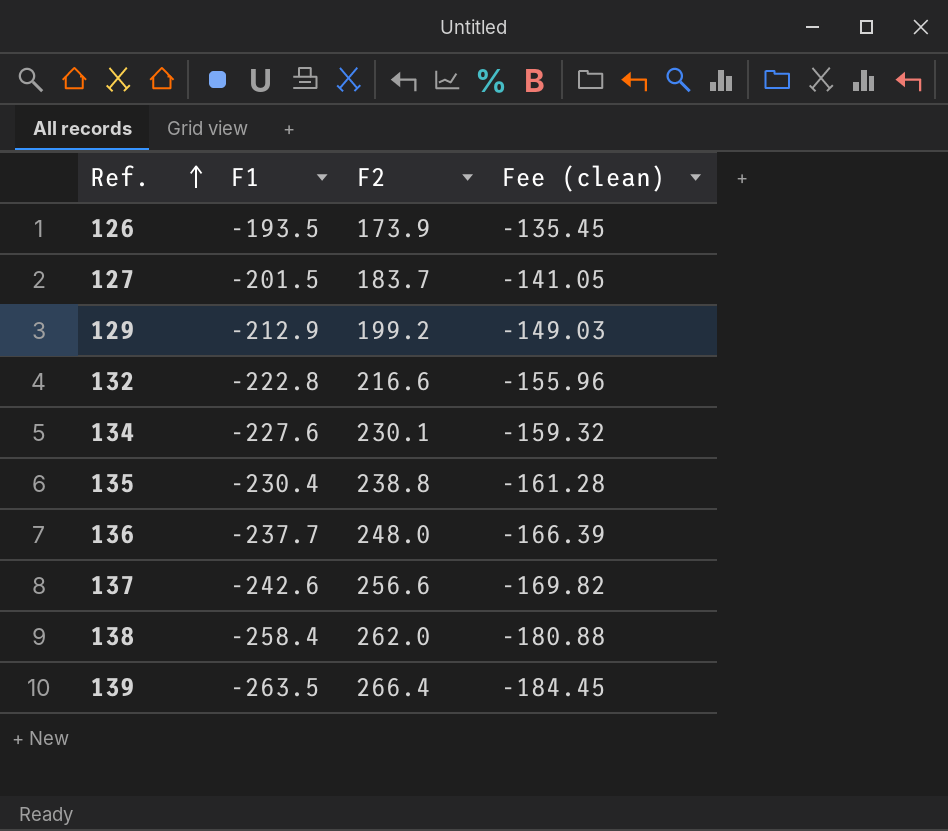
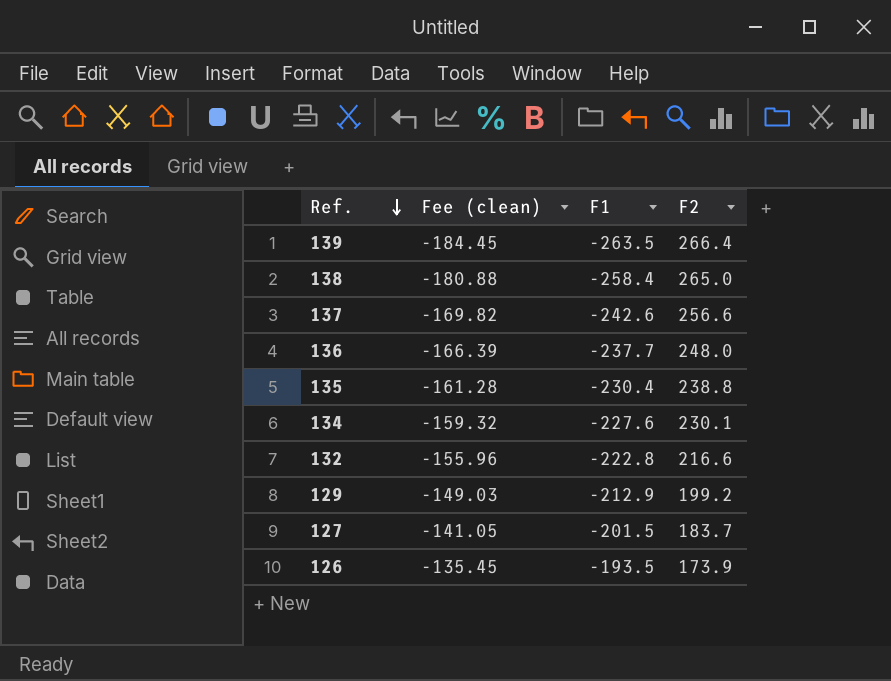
row order: Ref. ascending -> Ref. descending
column Fee (clean) | position: 4 -> 2
138 | F2: 262.0 -> 265.0

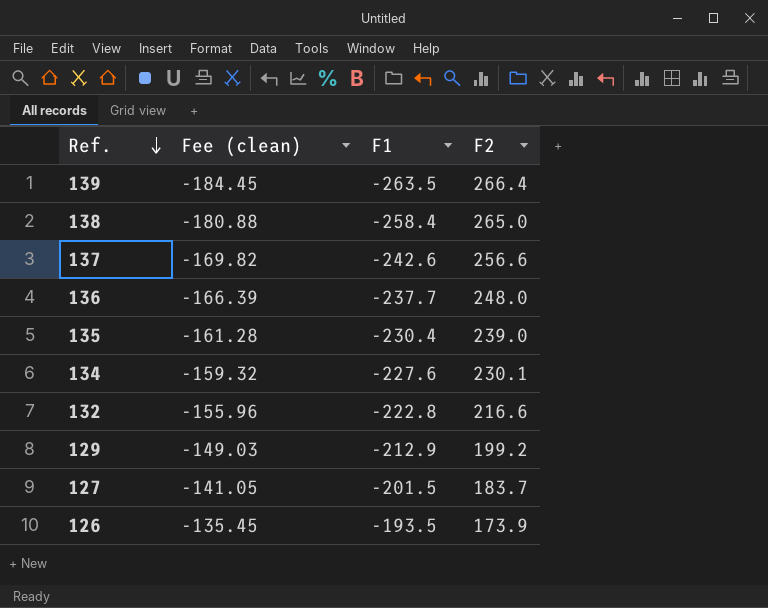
135 | F2: 238.8 -> 239.0

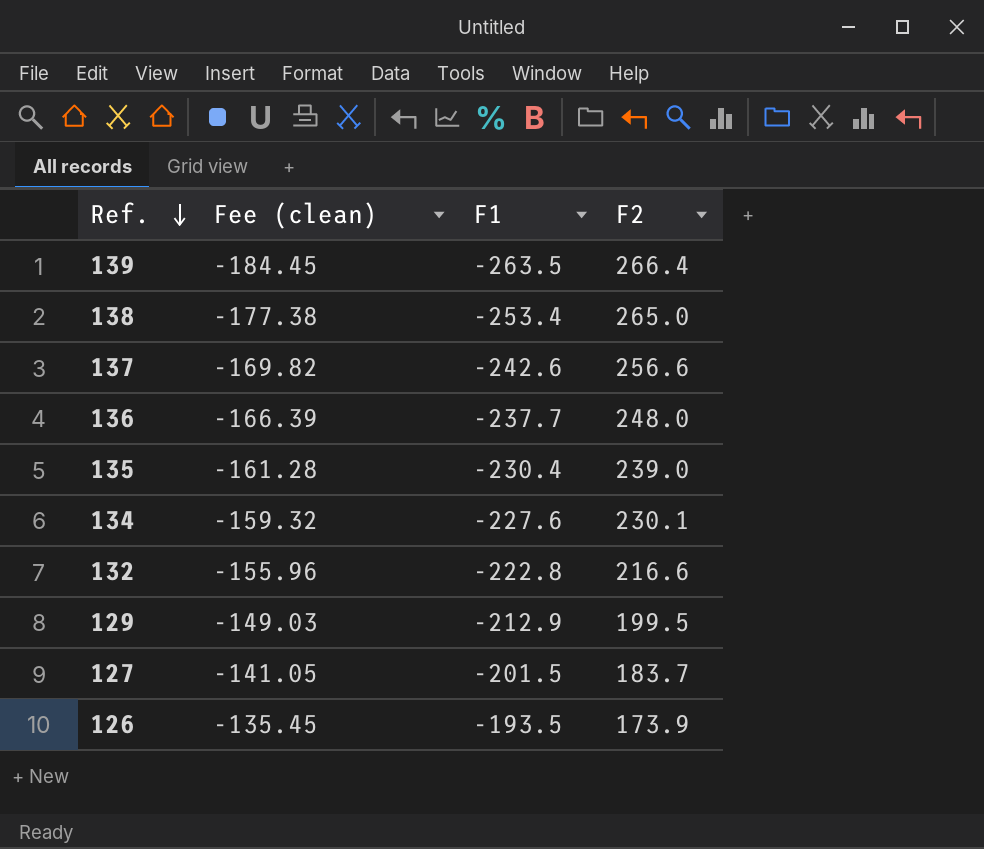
138 | Fee (clean): -180.88 -> -177.38
138 | F1: -258.4 -> -253.4
129 | F2: 199.2 -> 199.5

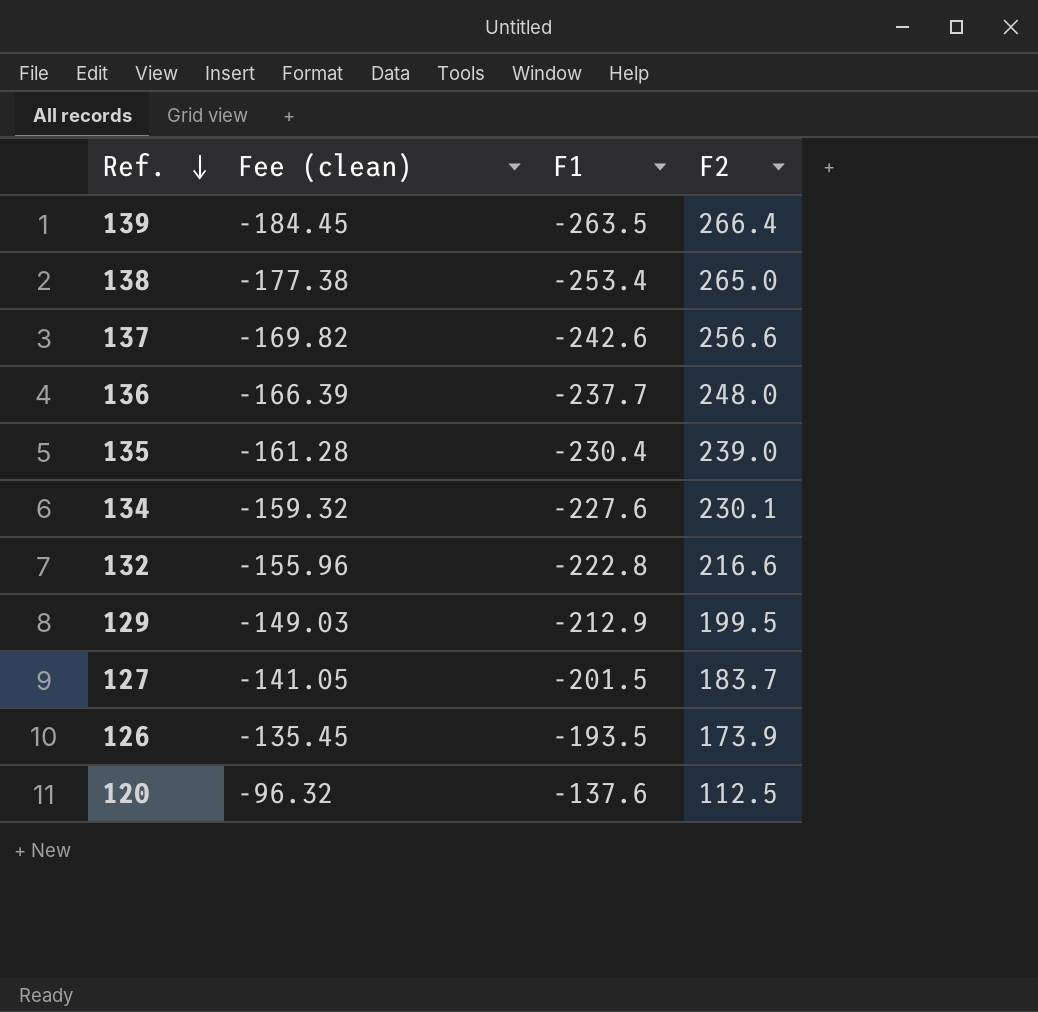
row 120: none -> -96.32 | -137.6 | 112.5

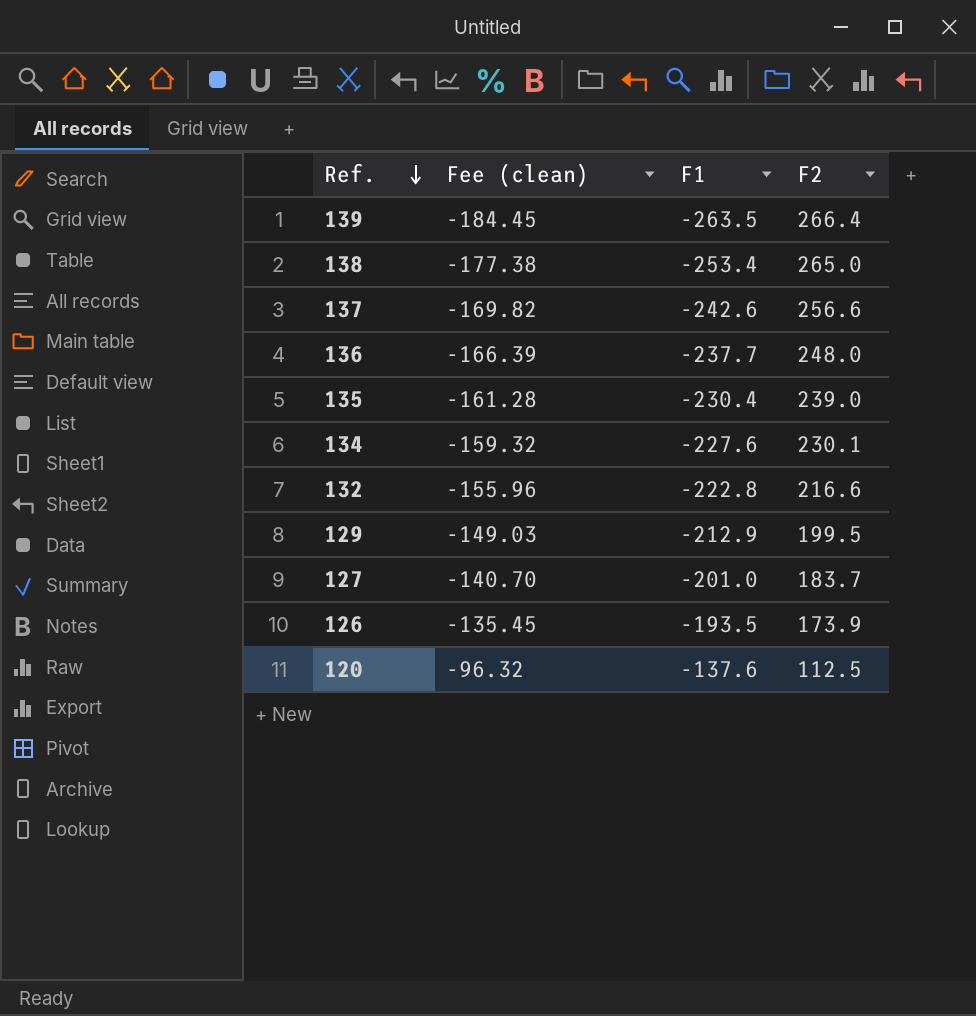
127 | Fee (clean): -141.05 -> -140.70
127 | F1: -201.5 -> -201.0

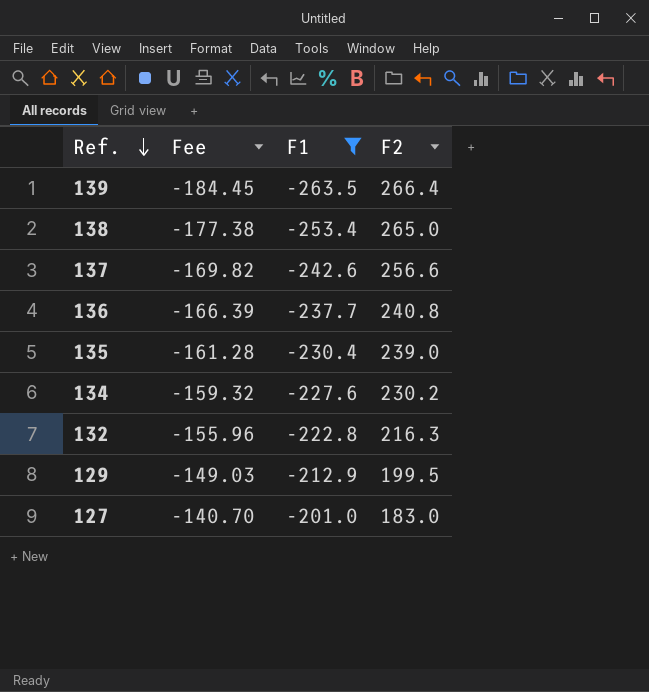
filter: none -> F1 <= -201.0
column name: Fee (clean) -> Fee
136 | F2: 248.0 -> 240.8
134 | F2: 230.1 -> 230.2
132 | F2: 216.6 -> 216.3
127 | F2: 183.7 -> 183.0

